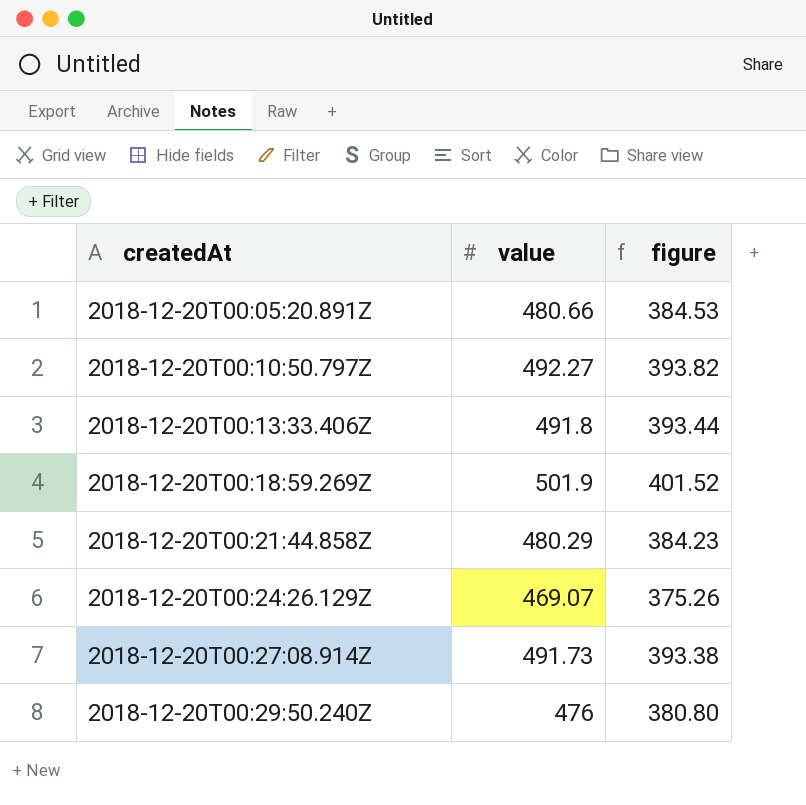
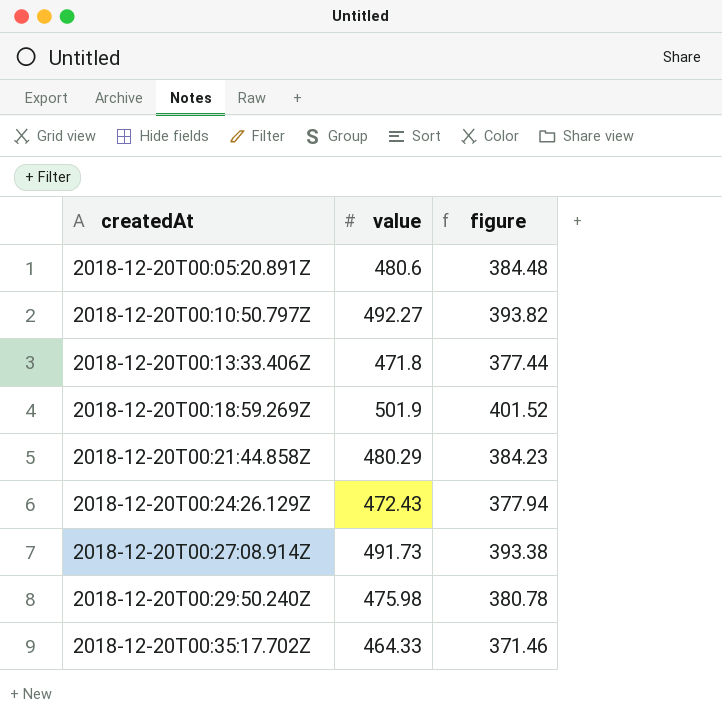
2018-12-20T00:05:20.891Z | value: 480.66 -> 480.6
2018-12-20T00:05:20.891Z | figure: 384.53 -> 384.48
2018-12-20T00:13:33.406Z | value: 491.8 -> 471.8
2018-12-20T00:13:33.406Z | figure: 393.44 -> 377.44
2018-12-20T00:24:26.129Z | value: 469.07 -> 472.43
2018-12-20T00:24:26.129Z | figure: 375.26 -> 377.94
2018-12-20T00:29:50.240Z | value: 476 -> 475.98
2018-12-20T00:29:50.240Z | figure: 380.80 -> 380.78
row 2018-12-20T00:35:17.702Z: none -> 464.33 | 371.46

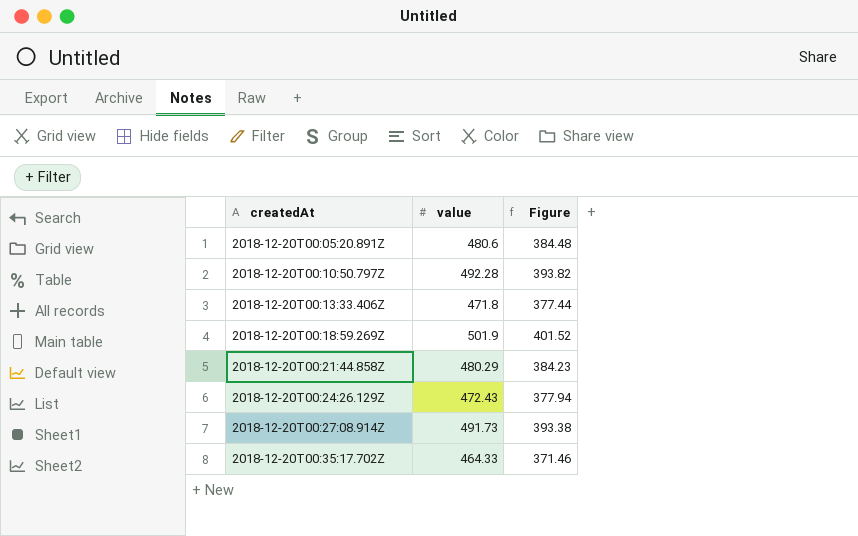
column name: figure -> Figure
row 2018-12-20T00:29:50.240Z: 475.98 | 380.78 -> none
2018-12-20T00:10:50.797Z | value: 492.27 -> 492.28

